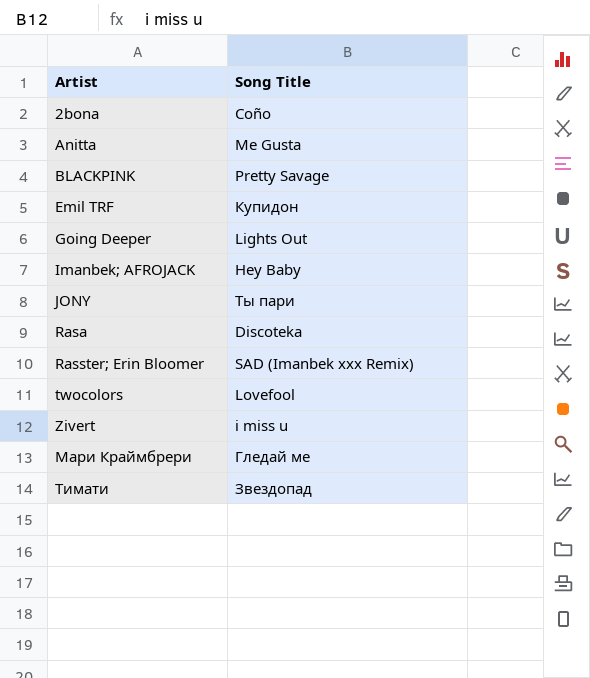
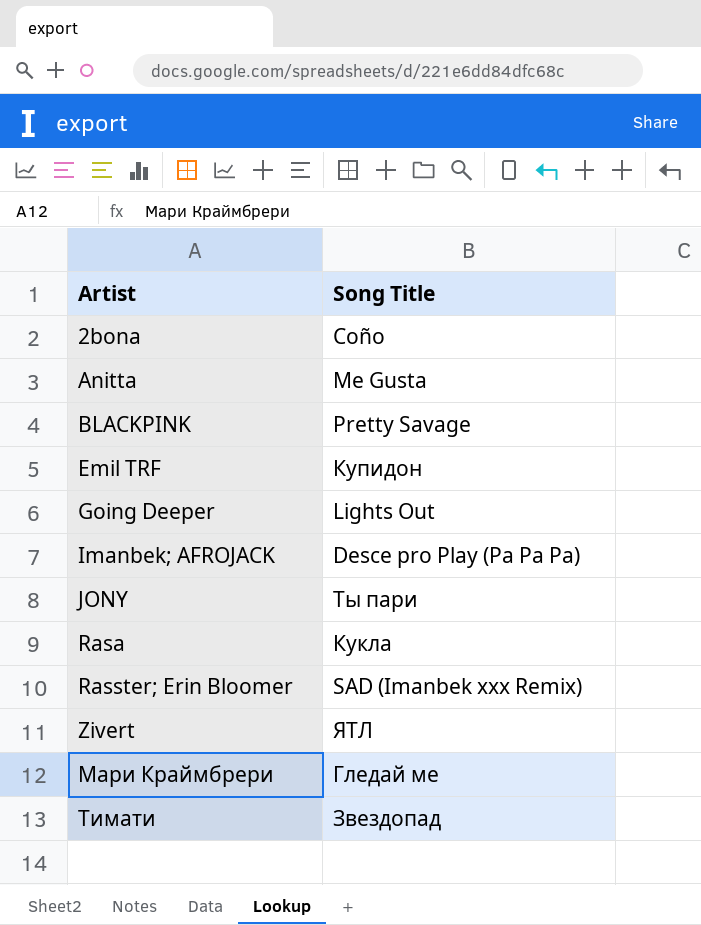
row twocolors: Lovefool -> none
Imanbek; AFROJACK | Song Title: Hey Baby -> Desce pro Play (Pa Pa Pa)
Rasa | Song Title: Discoteka -> Кукла
Zivert | Song Title: i miss u -> ЯТЛ

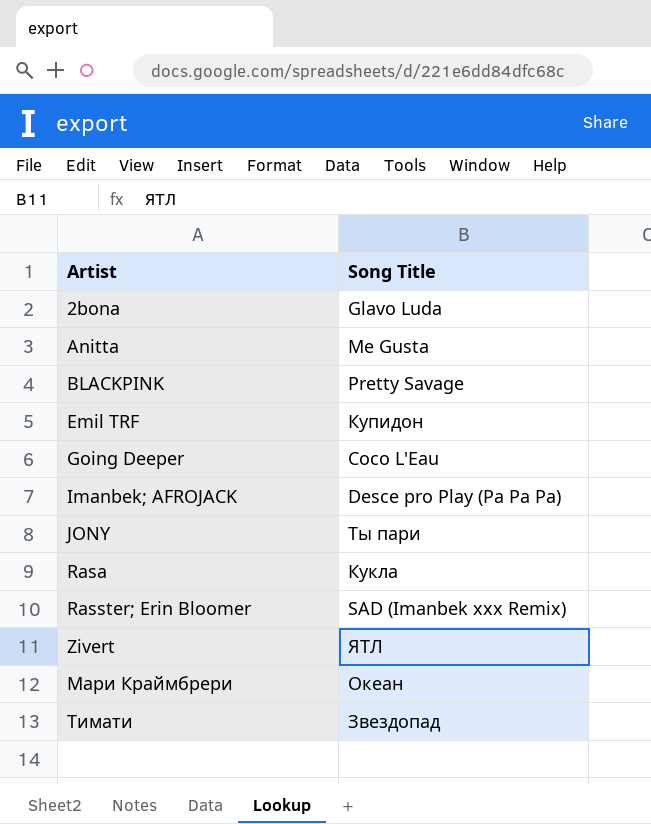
2bona | Song Title: Coño -> Glavo Luda
Going Deeper | Song Title: Lights Out -> Coco L'Eau
Мари Краймбрери | Song Title: Гледай ме -> Океан

